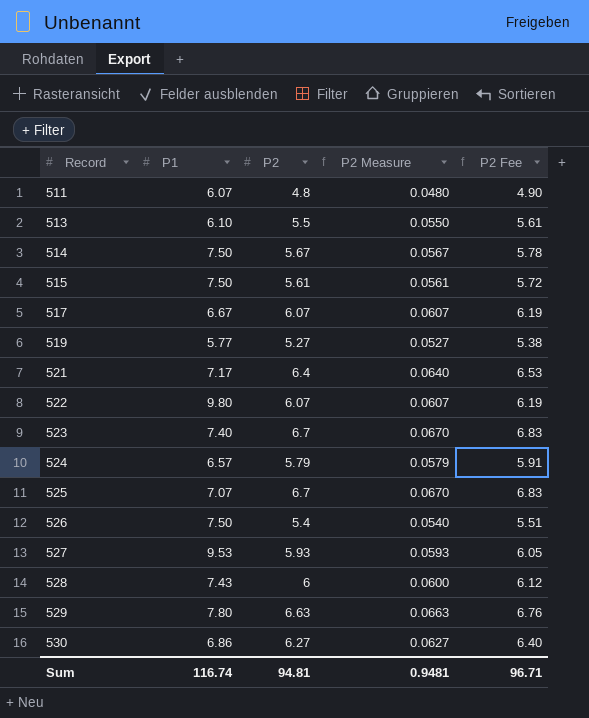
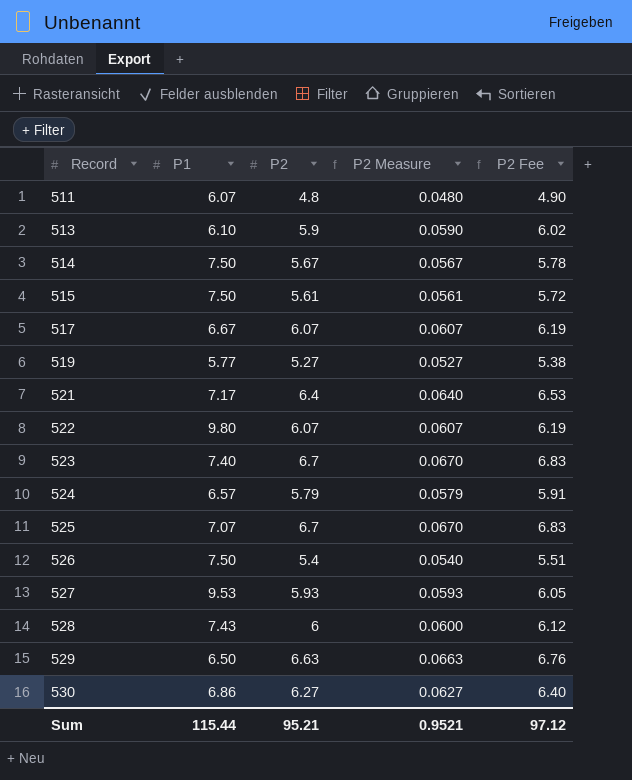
513 | P2: 5.5 -> 5.9
513 | P2 Measure: 0.0550 -> 0.0590
513 | P2 Fee: 5.61 -> 6.02
529 | P1: 7.80 -> 6.50
Sum | P1: 116.74 -> 115.44
Sum | P2: 94.81 -> 95.21
Sum | P2 Measure: 0.9481 -> 0.9521
Sum | P2 Fee: 96.71 -> 97.12

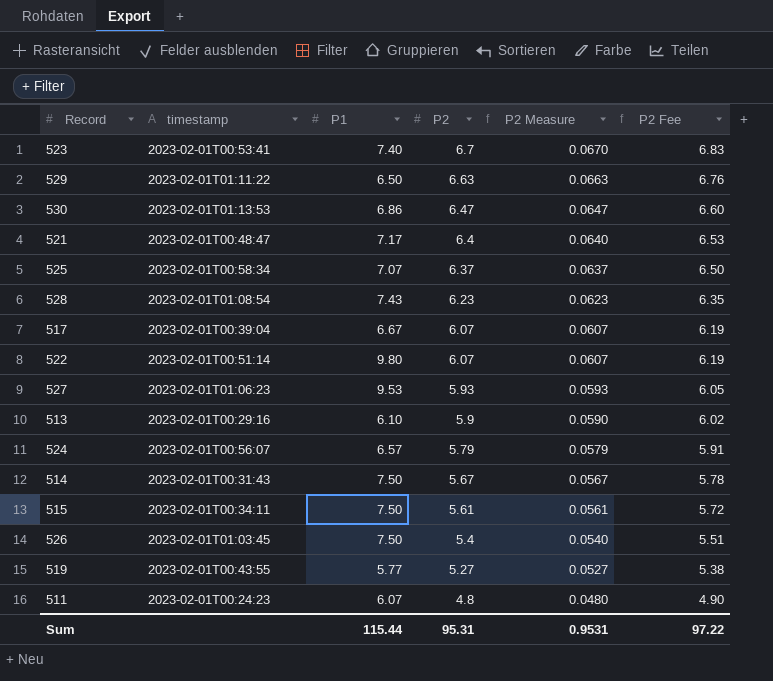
row order: Record ascending -> P2 descending
column timestamp | position: none -> 2
530 | P2: 6.27 -> 6.47
530 | P2 Measure: 0.0627 -> 0.0647
530 | P2 Fee: 6.40 -> 6.60
525 | P2: 6.7 -> 6.37
525 | P2 Measure: 0.0670 -> 0.0637
525 | P2 Fee: 6.83 -> 6.50
528 | P2: 6 -> 6.23
528 | P2 Measure: 0.0600 -> 0.0623
528 | P2 Fee: 6.12 -> 6.35
Sum | P2: 95.21 -> 95.31
Sum | P2 Measure: 0.9521 -> 0.9531
Sum | P2 Fee: 97.12 -> 97.22

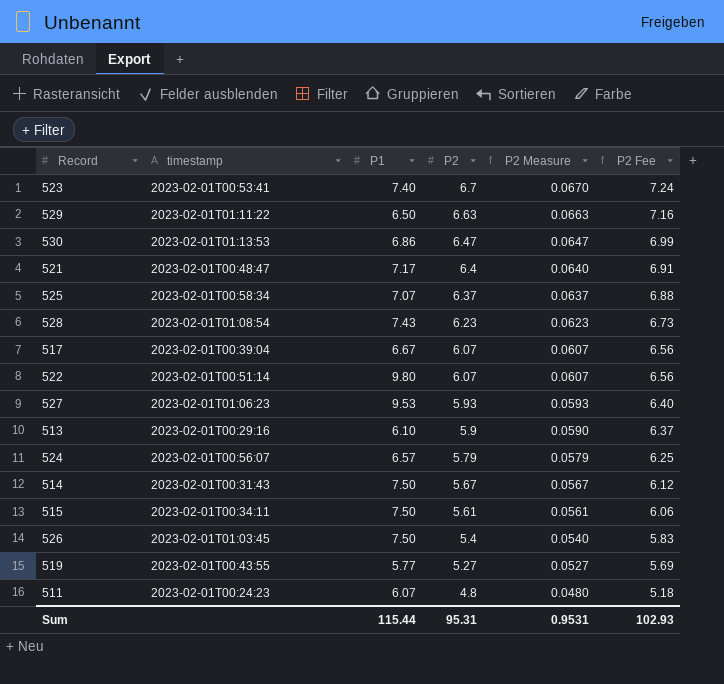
column P2 Fee | formula: [P2] * 1.02 -> [P2] * 1.08
Sum | P2 Fee: 97.22 -> 102.93

